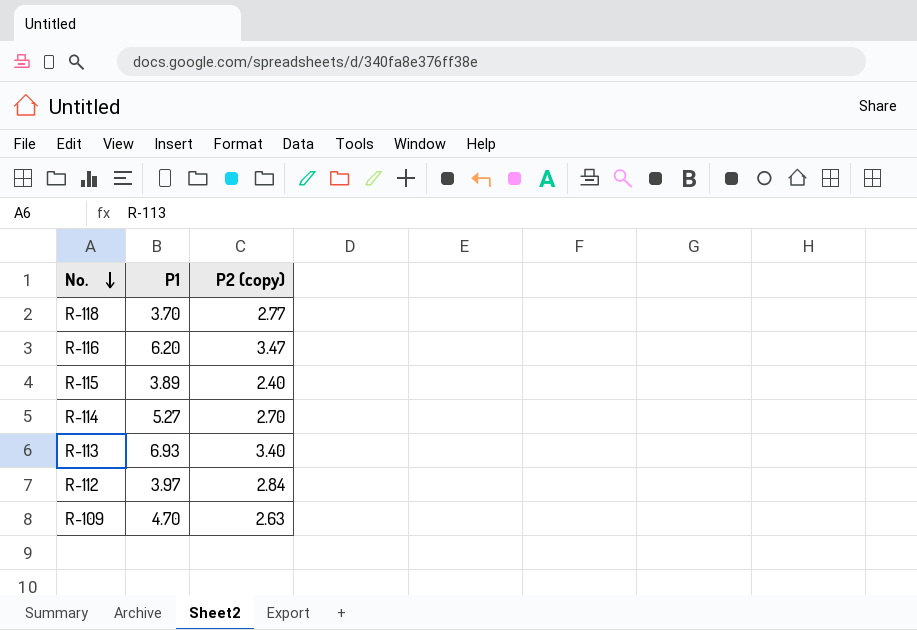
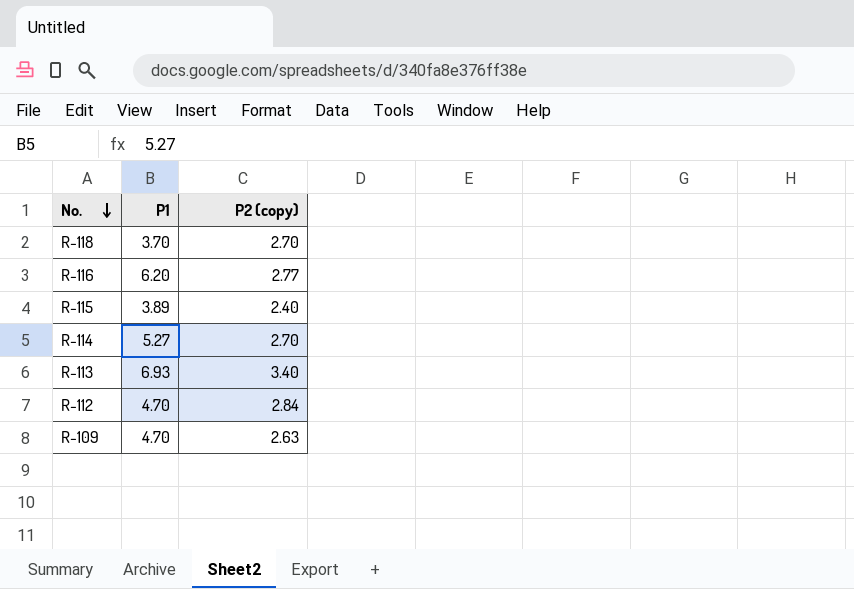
R-118 | P2 (copy): 2.77 -> 2.70
R-116 | P2 (copy): 3.47 -> 2.77
R-112 | P1: 3.97 -> 4.70

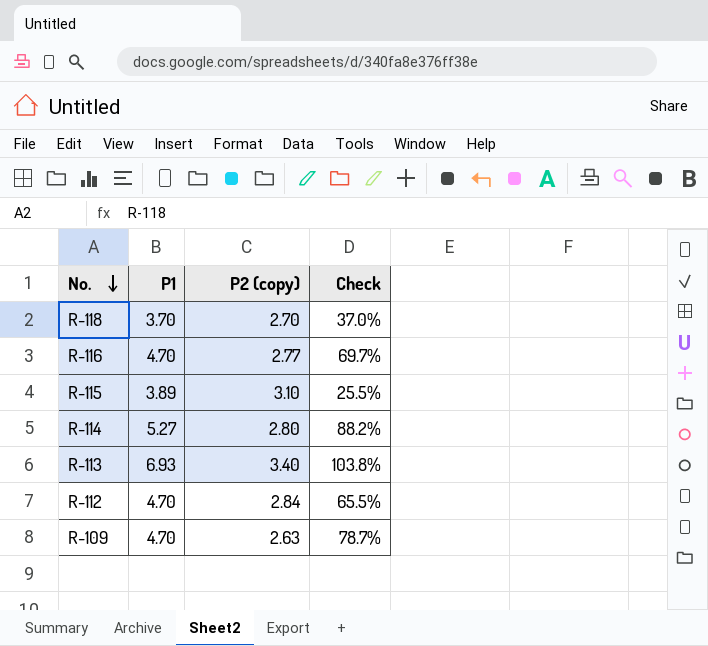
column Check | formula: none -> ([P1] - [P2 (copy)]) / [P2 (copy)]
R-116 | P1: 6.20 -> 4.70
R-115 | P2 (copy): 2.40 -> 3.10
R-114 | P2 (copy): 2.70 -> 2.80

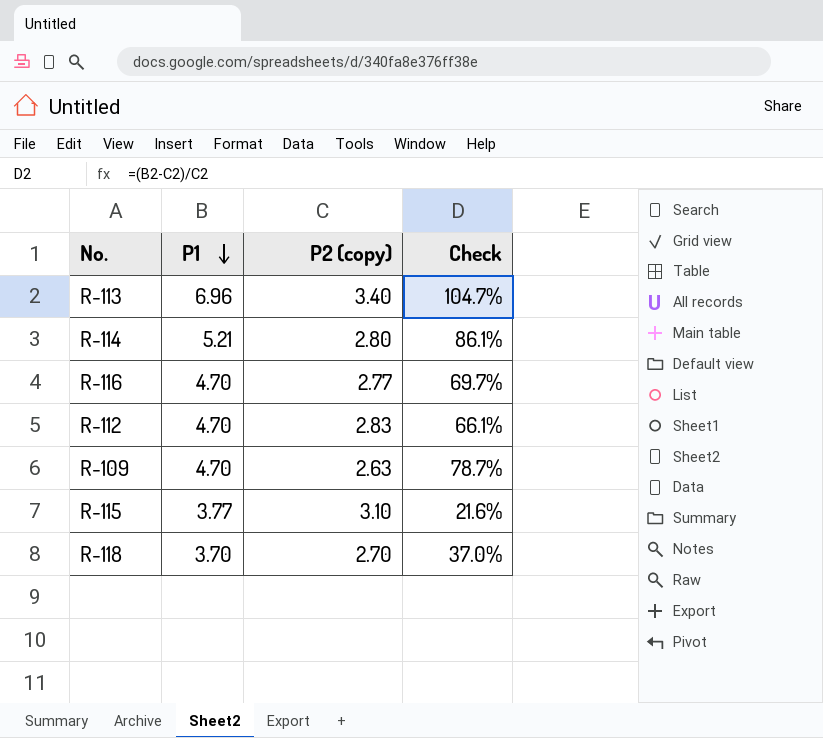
row order: No. descending -> P1 descending
R-113 | P1: 6.93 -> 6.96
R-113 | Check: 103.8% -> 104.7%
R-114 | P1: 5.27 -> 5.21
R-114 | Check: 88.2% -> 86.1%
R-112 | P2 (copy): 2.84 -> 2.83
R-112 | Check: 65.5% -> 66.1%
R-115 | P1: 3.89 -> 3.77
R-115 | Check: 25.5% -> 21.6%

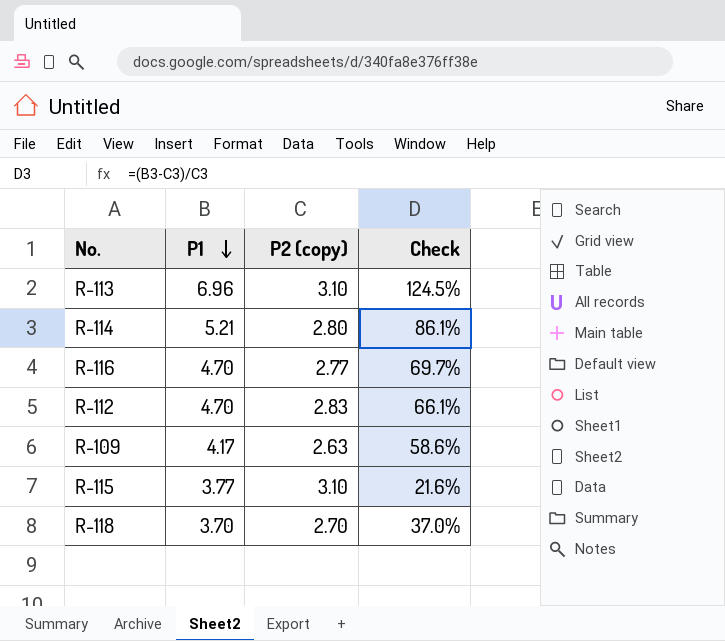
R-113 | P2 (copy): 3.40 -> 3.10
R-113 | Check: 104.7% -> 124.5%
R-109 | P1: 4.70 -> 4.17
R-109 | Check: 78.7% -> 58.6%

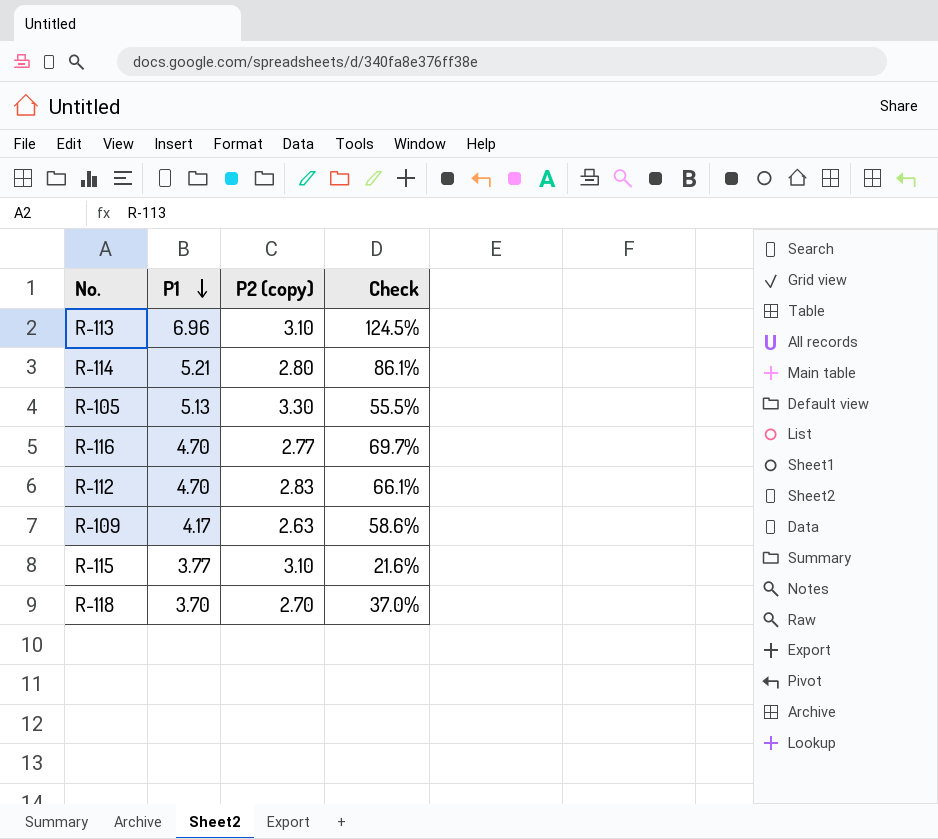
row R-105: none -> 5.13 | 3.30 | 55.5%

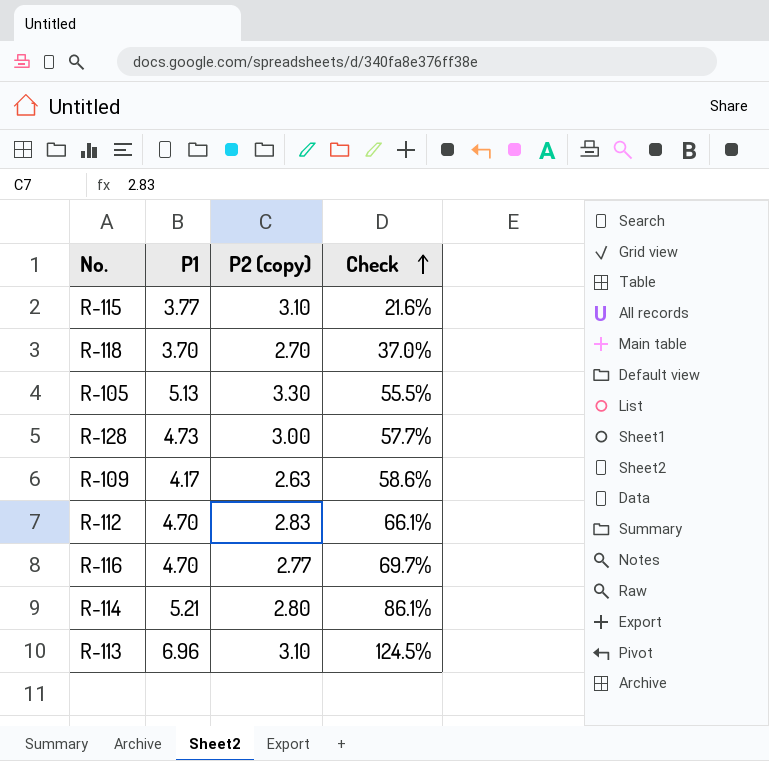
row order: P1 descending -> Check ascending
row R-128: none -> 4.73 | 3.00 | 57.7%

